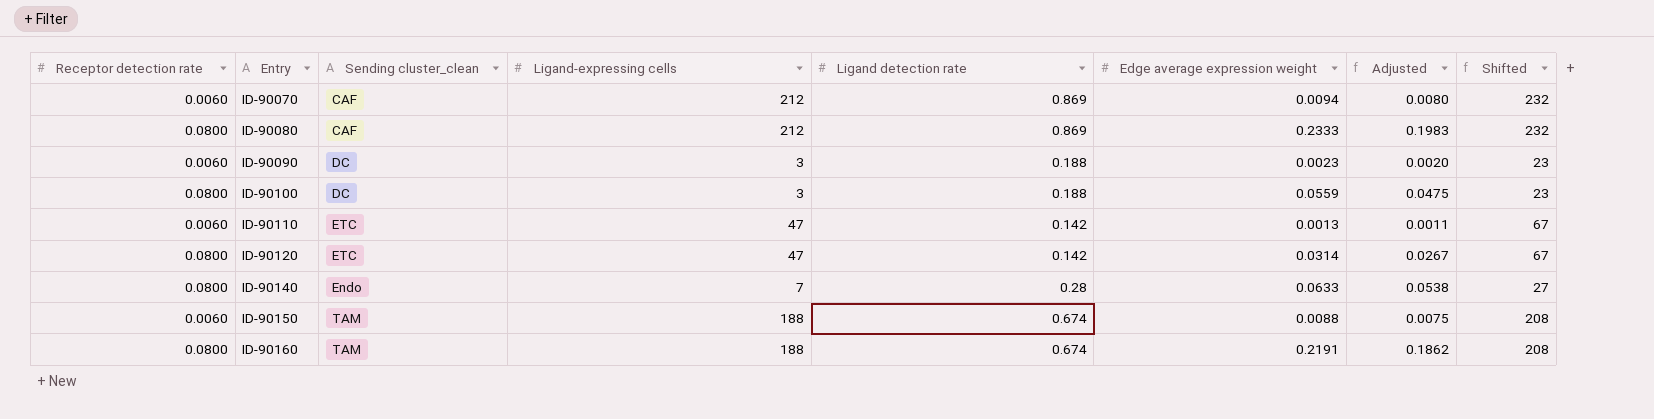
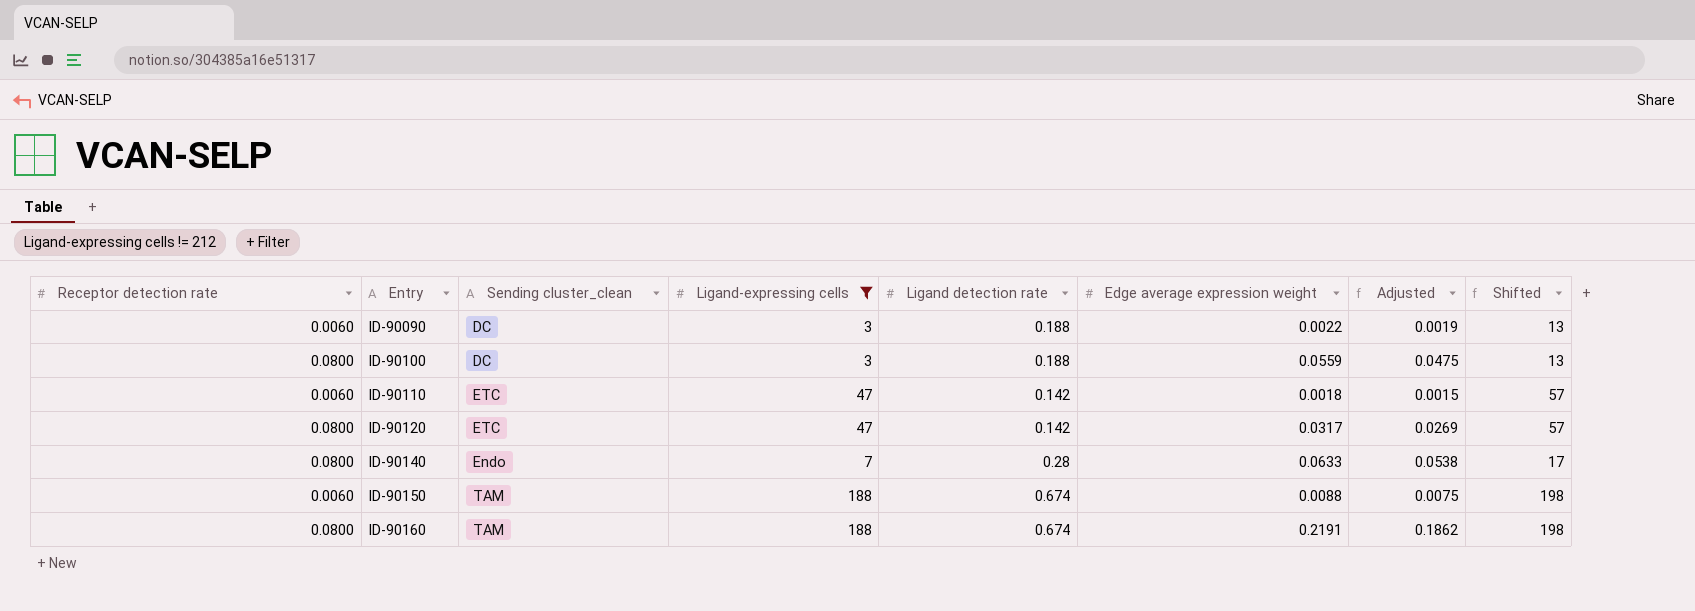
filter: none -> Ligand-expressing cells != 212
column Shifted | formula: [Ligand-expressing cells] + 20 -> [Ligand-expressing cells] + 10
ID-90090 | Edge average expression weight: 0.0023 -> 0.0022
ID-90090 | Adjusted: 0.0020 -> 0.0019
ID-90110 | Edge average expression weight: 0.0013 -> 0.0018
ID-90110 | Adjusted: 0.0011 -> 0.0015
ID-90120 | Edge average expression weight: 0.0314 -> 0.0317
ID-90120 | Adjusted: 0.0267 -> 0.0269

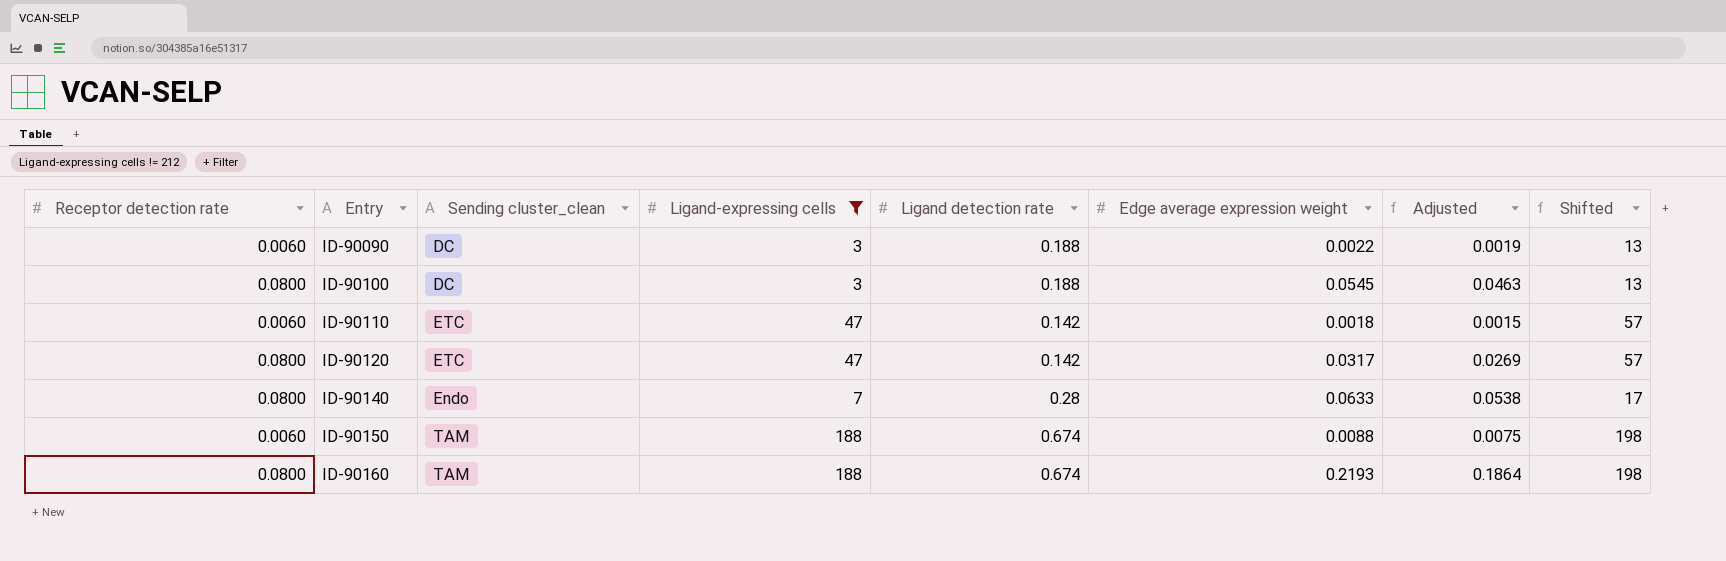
ID-90100 | Edge average expression weight: 0.0559 -> 0.0545
ID-90100 | Adjusted: 0.0475 -> 0.0463
ID-90160 | Edge average expression weight: 0.2191 -> 0.2193
ID-90160 | Adjusted: 0.1862 -> 0.1864

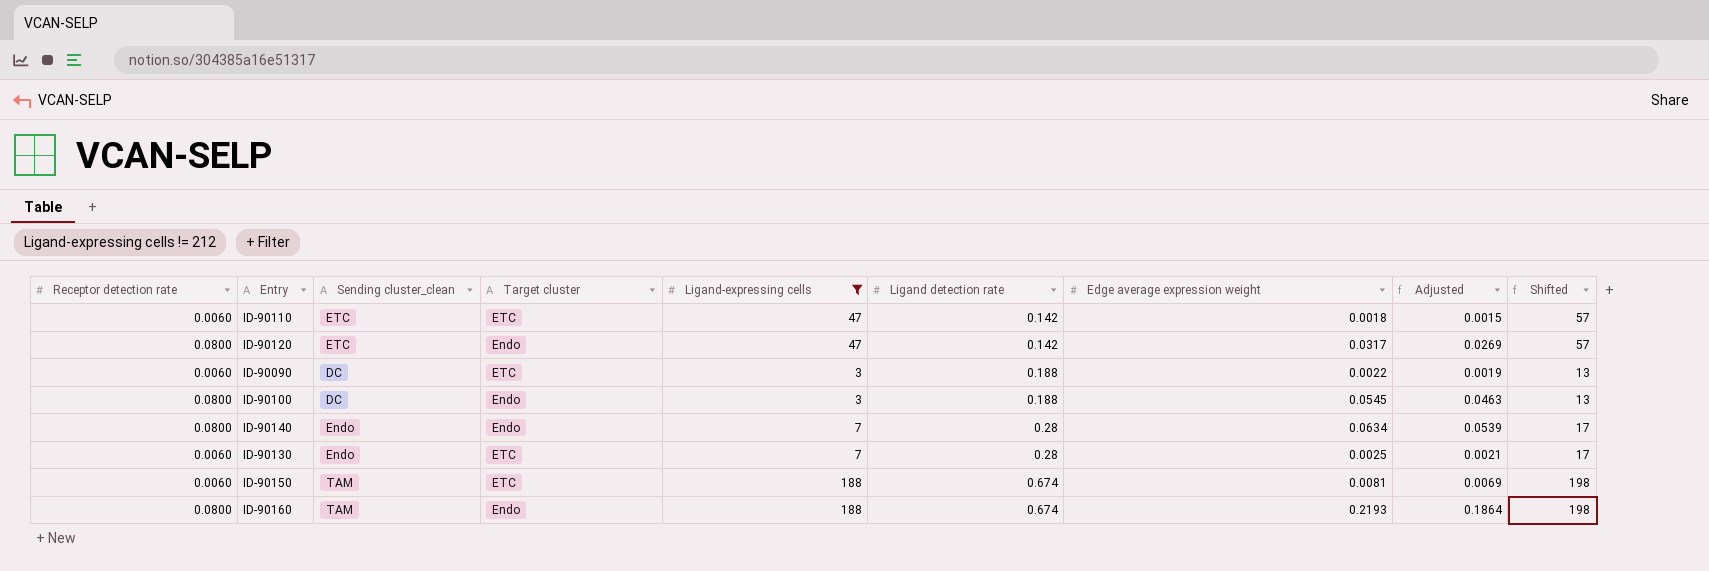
row order: Entry ascending -> Ligand detection rate ascending
column Target cluster | position: none -> 4
ID-90140 | Edge average expression weight: 0.0633 -> 0.0634
ID-90140 | Adjusted: 0.0538 -> 0.0539
row ID-90130: none -> 0.0060 | Endo | ETC | 7 | 0.28 | 0.0025 | 0.0021 | 17
ID-90150 | Edge average expression weight: 0.0088 -> 0.0081
ID-90150 | Adjusted: 0.0075 -> 0.0069

